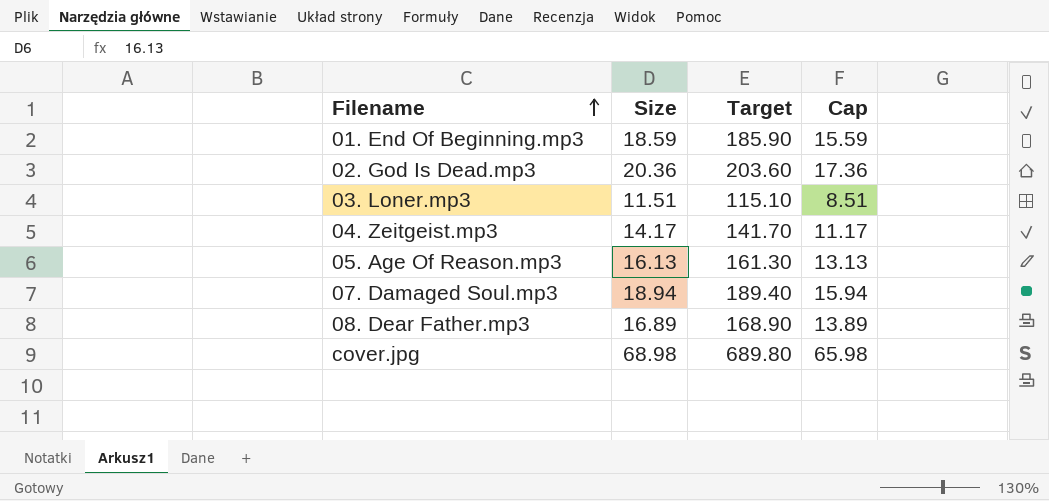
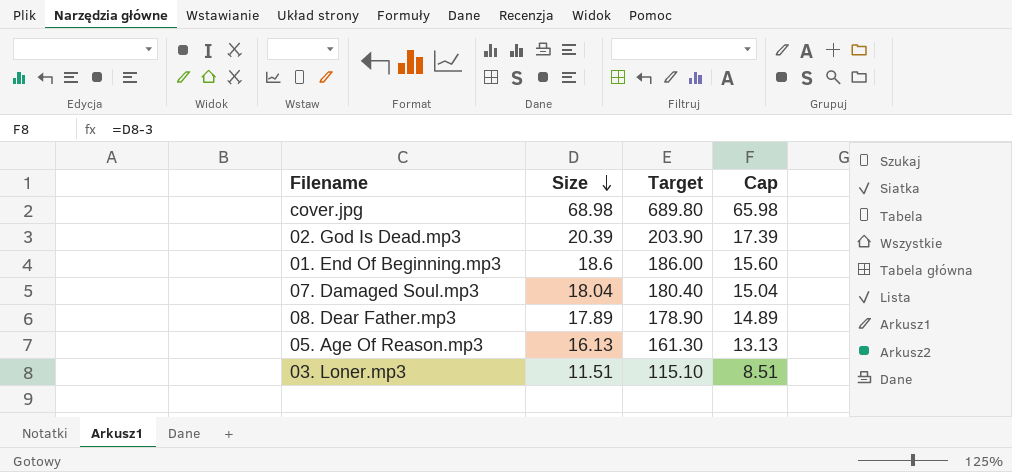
row order: Filename ascending -> Size descending
row 04. Zeitgeist.mp3: 14.17 | 141.70 | 11.17 -> none
02. God Is Dead.mp3 | Size: 20.36 -> 20.39
02. God Is Dead.mp3 | Target: 203.60 -> 203.90
02. God Is Dead.mp3 | Cap: 17.36 -> 17.39
01. End Of Beginning.mp3 | Size: 18.59 -> 18.6
01. End Of Beginning.mp3 | Target: 185.90 -> 186.00
01. End Of Beginning.mp3 | Cap: 15.59 -> 15.60
07. Damaged Soul.mp3 | Size: 18.94 -> 18.04
07. Damaged Soul.mp3 | Target: 189.40 -> 180.40
07. Damaged Soul.mp3 | Cap: 15.94 -> 15.04
08. Dear Father.mp3 | Size: 16.89 -> 17.89
08. Dear Father.mp3 | Target: 168.90 -> 178.90
08. Dear Father.mp3 | Cap: 13.89 -> 14.89

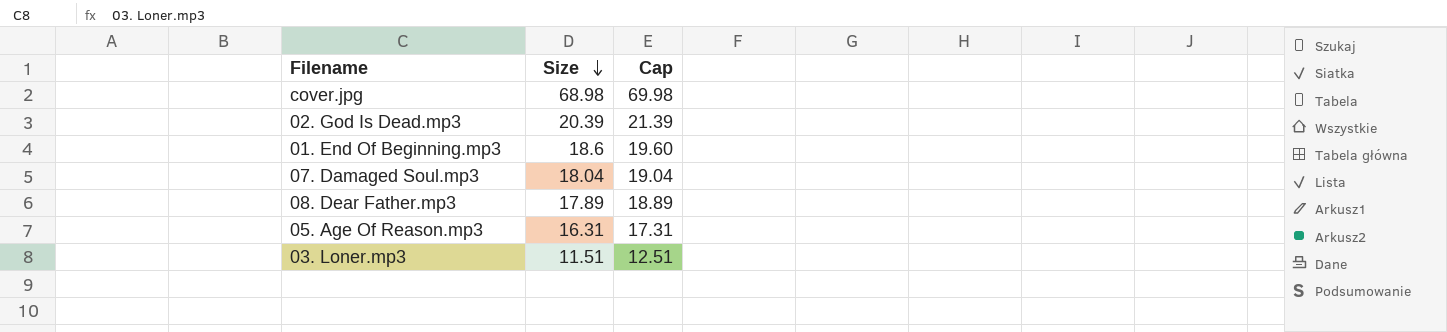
column Target | formula: [Size] * 10 -> none
column Cap | formula: [Size] - 3 -> [Size] + 1
05. Age Of Reason.mp3 | Size: 16.13 -> 16.31

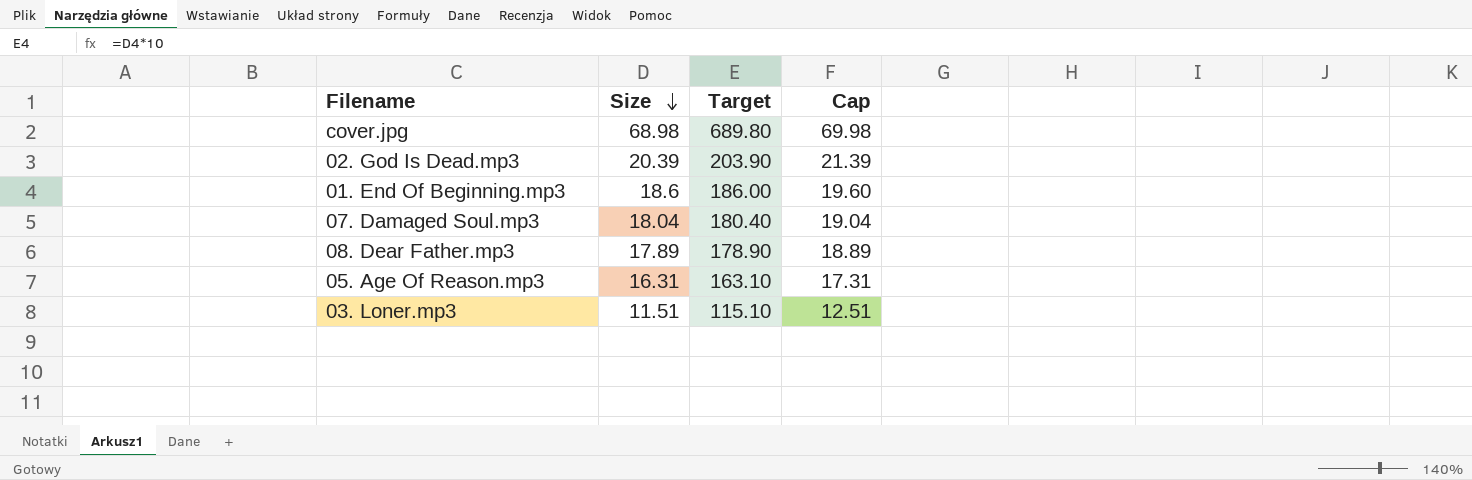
column Target | formula: none -> [Size] * 10

